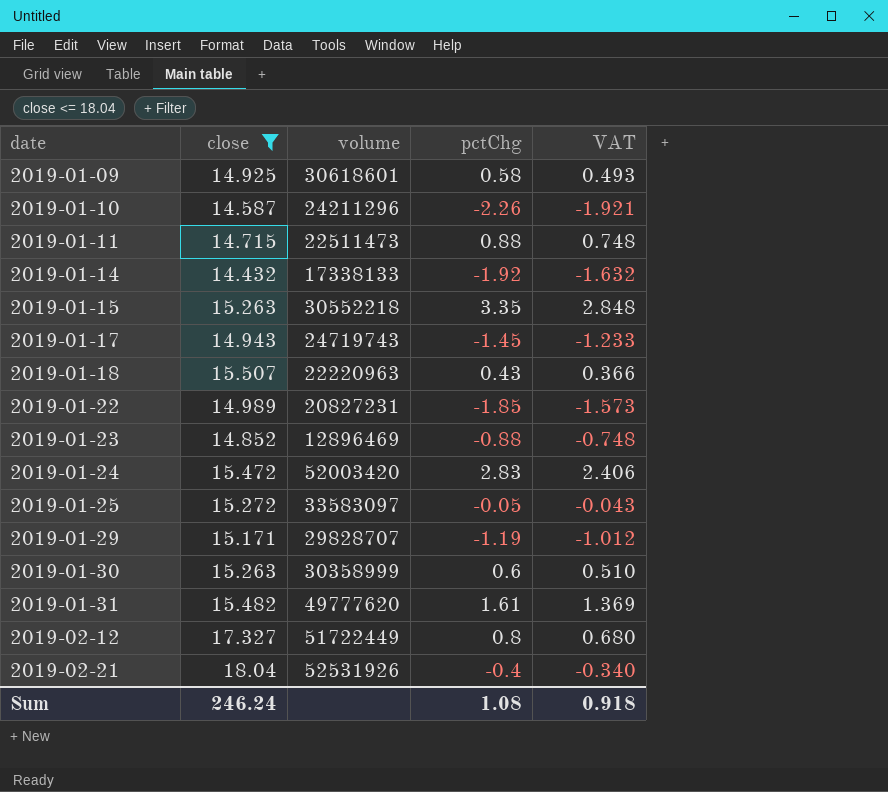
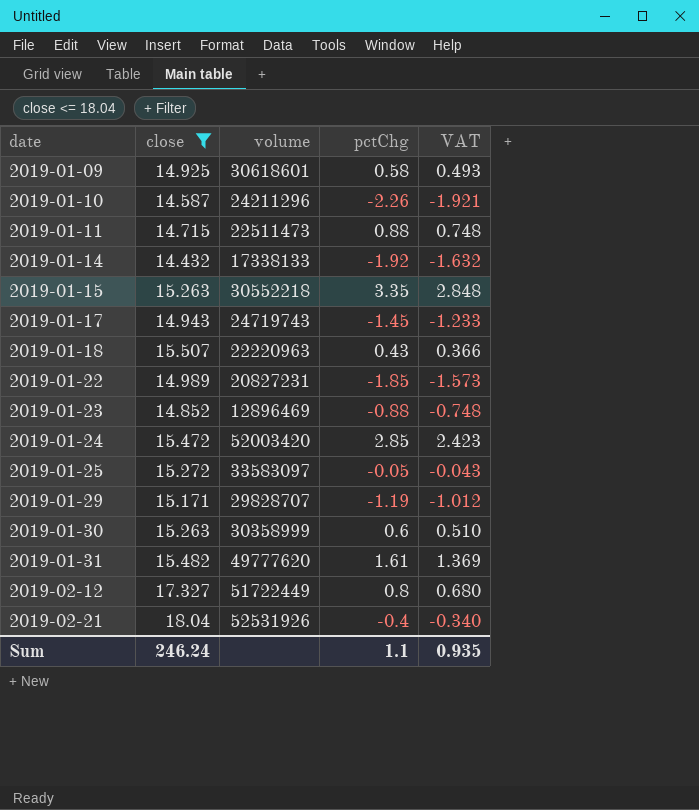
2019-01-24 | pctChg: 2.83 -> 2.85
2019-01-24 | VAT: 2.406 -> 2.423
Sum | pctChg: 1.08 -> 1.1
Sum | VAT: 0.918 -> 0.935

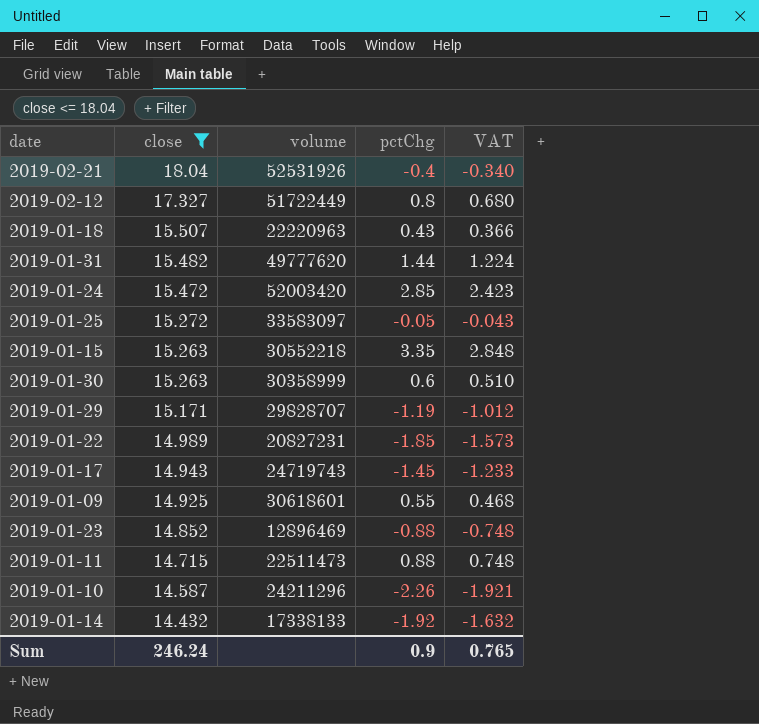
row order: date ascending -> close descending
2019-01-31 | pctChg: 1.61 -> 1.44
2019-01-31 | VAT: 1.369 -> 1.224
2019-01-09 | pctChg: 0.58 -> 0.55
2019-01-09 | VAT: 0.493 -> 0.468
Sum | pctChg: 1.1 -> 0.9
Sum | VAT: 0.935 -> 0.765

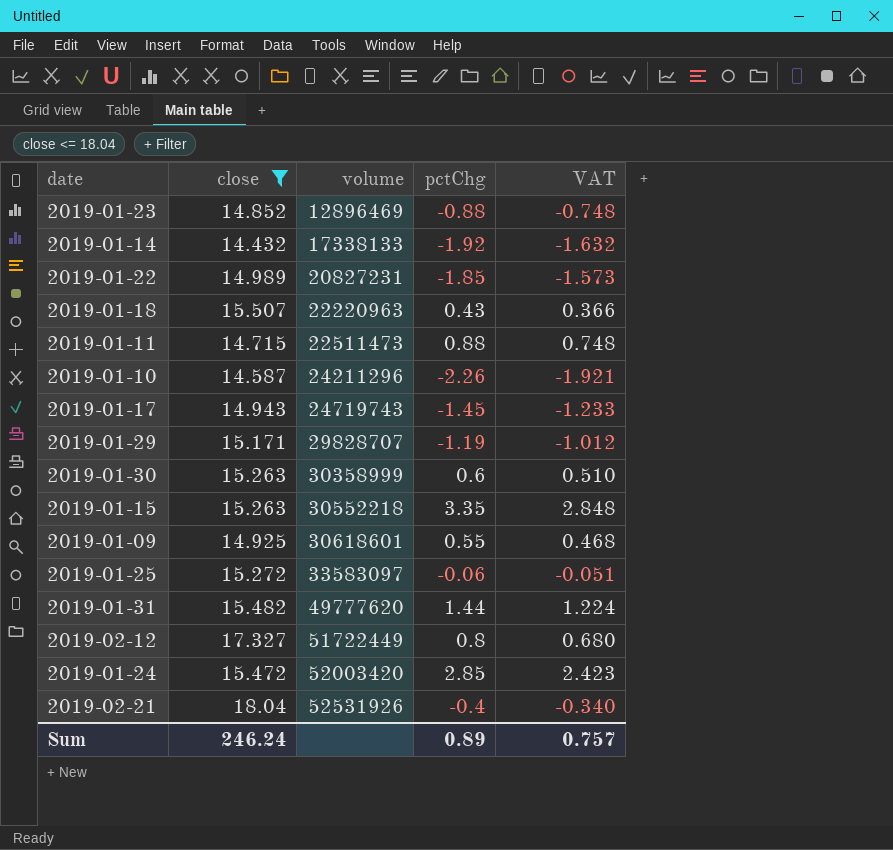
row order: close descending -> volume ascending
2019-01-25 | pctChg: -0.05 -> -0.06
2019-01-25 | VAT: -0.043 -> -0.051
Sum | pctChg: 0.9 -> 0.89
Sum | VAT: 0.765 -> 0.757

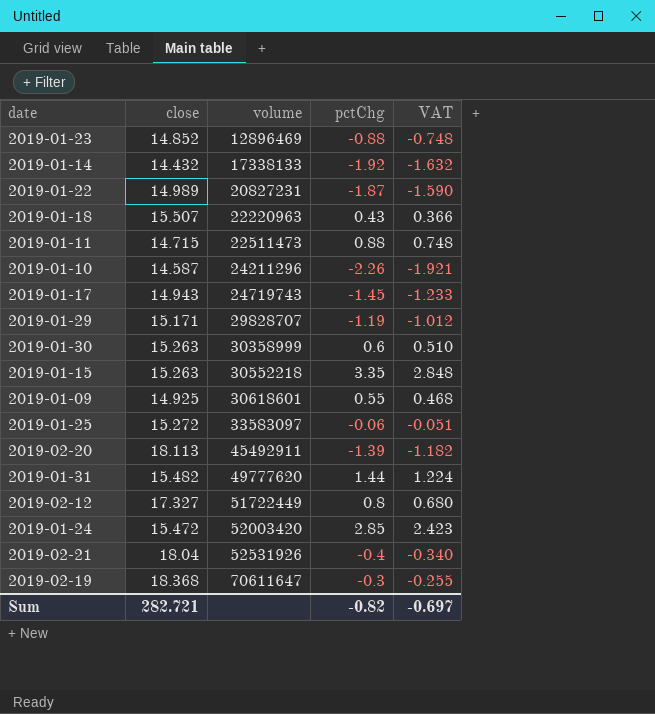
filter: close <= 18.04 -> none
2019-01-22 | pctChg: -1.85 -> -1.87
2019-01-22 | VAT: -1.573 -> -1.590
Sum | close: 246.24 -> 282.721
Sum | pctChg: 0.89 -> -0.82
Sum | VAT: 0.757 -> -0.697

